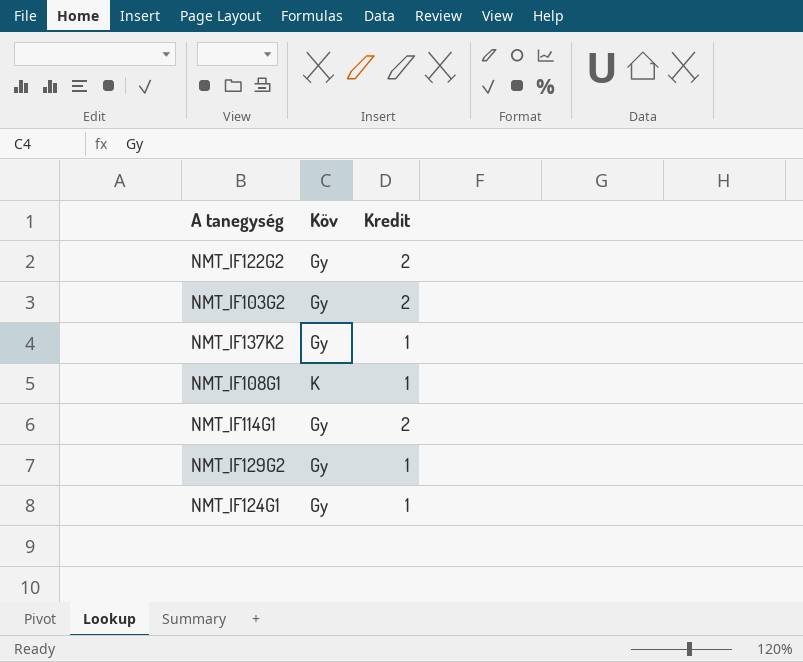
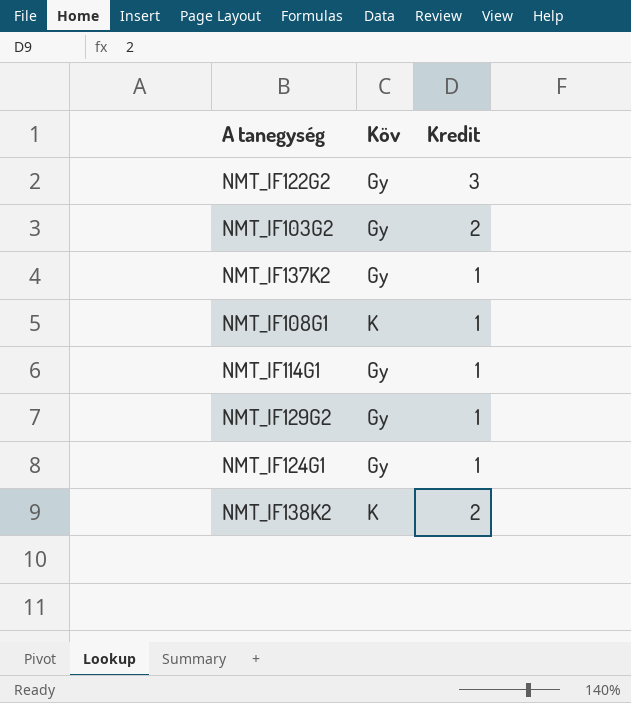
NMT_IF122G2 | Kredit: 2 -> 3
NMT_IF114G1 | Kredit: 2 -> 1
row NMT_IF138K2: none -> K | 2

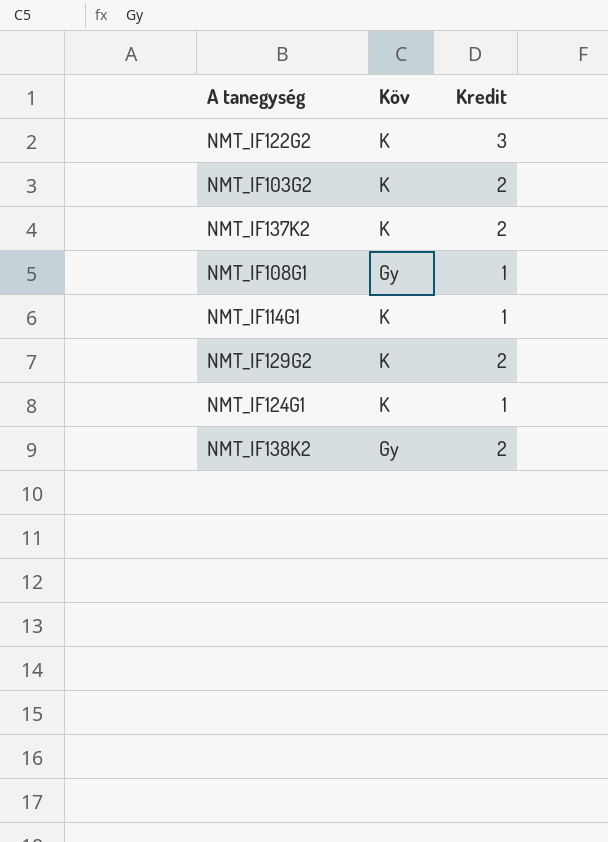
NMT_IF122G2 | Köv: Gy -> K
NMT_IF103G2 | Köv: Gy -> K
NMT_IF137K2 | Köv: Gy -> K
NMT_IF137K2 | Kredit: 1 -> 2
NMT_IF108G1 | Köv: K -> Gy
NMT_IF114G1 | Köv: Gy -> K
NMT_IF129G2 | Köv: Gy -> K
NMT_IF129G2 | Kredit: 1 -> 2
NMT_IF124G1 | Köv: Gy -> K
NMT_IF138K2 | Köv: K -> Gy

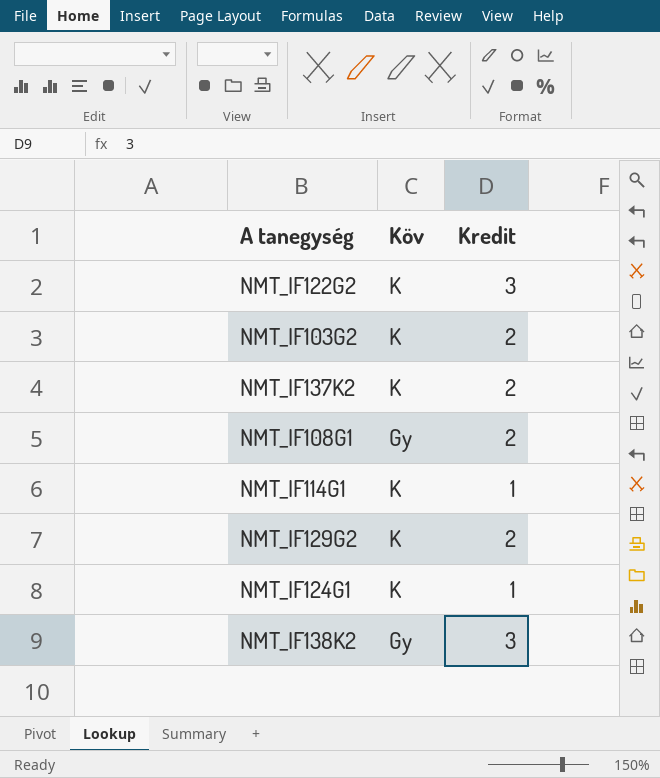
NMT_IF108G1 | Kredit: 1 -> 2
NMT_IF138K2 | Kredit: 2 -> 3

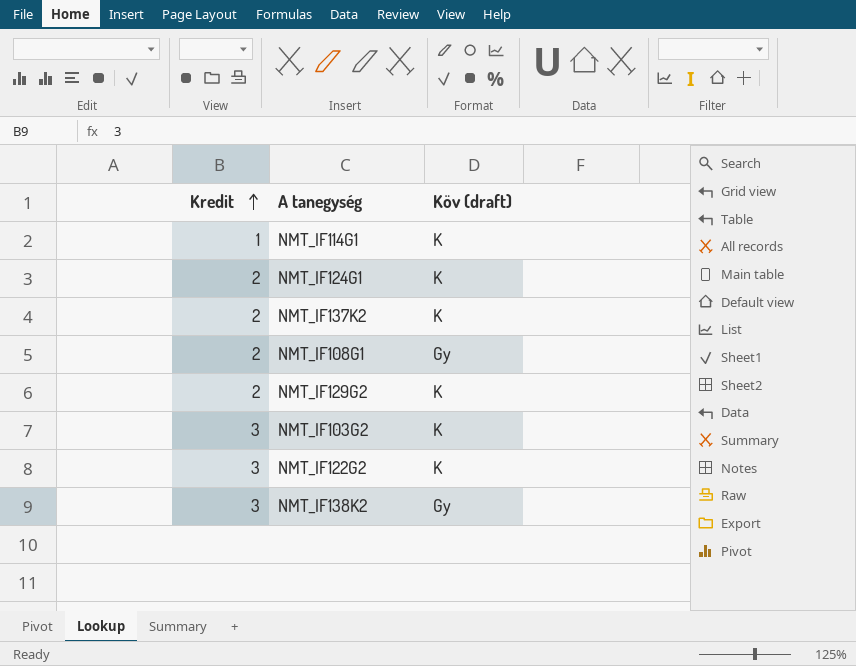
row order: none -> Kredit ascending
column Kredit | position: 3 -> 1
column name: Köv -> Köv (draft)
NMT_IF124G1 | Kredit: 1 -> 2
NMT_IF103G2 | Kredit: 2 -> 3

